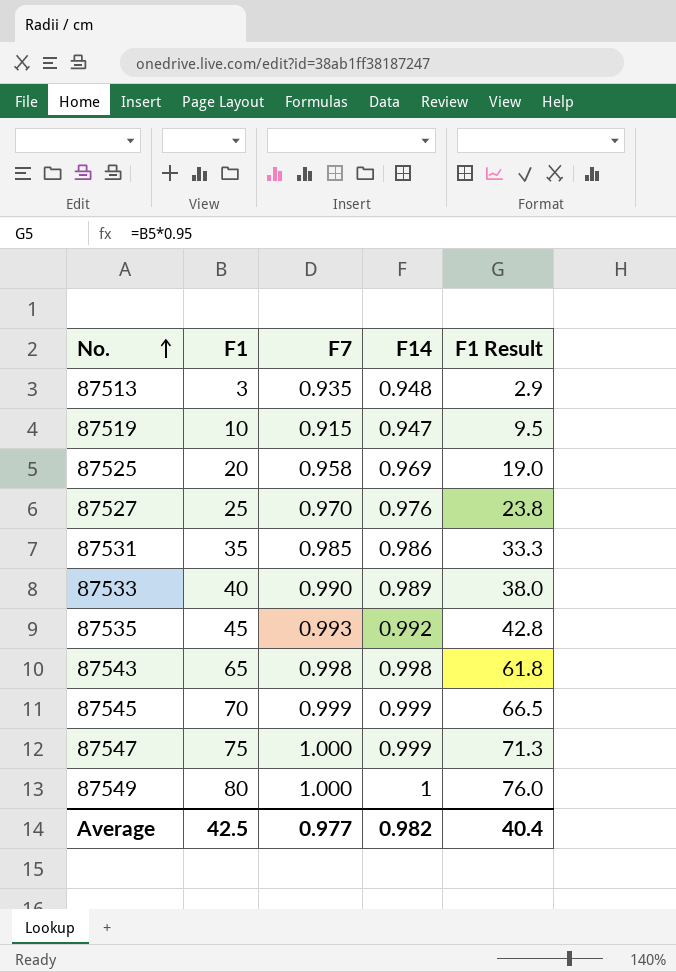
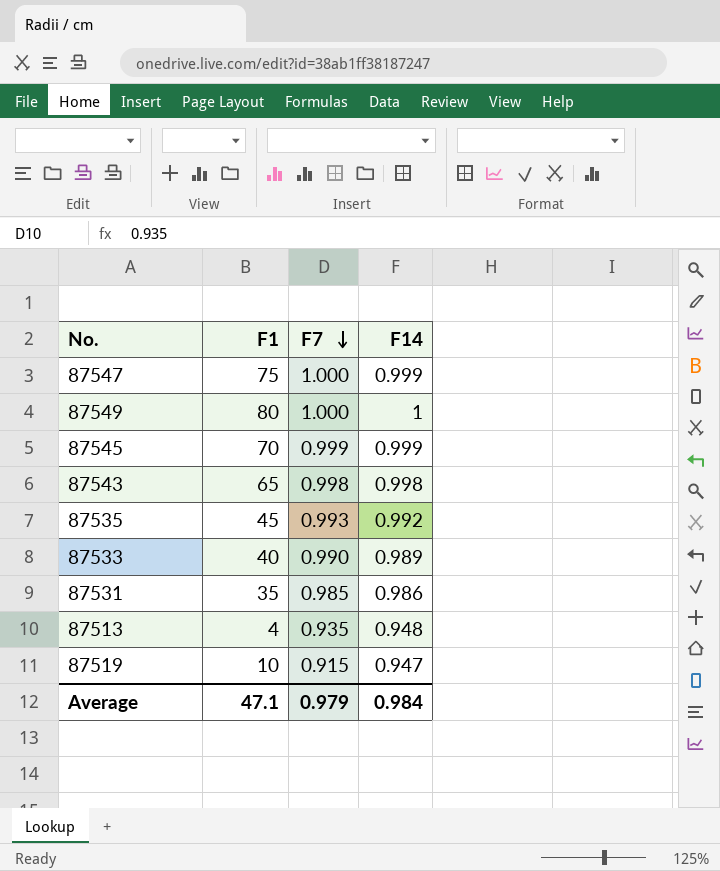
row order: No. ascending -> F7 descending
column F1 Result | formula: [F1] * 0.95 -> none
row 87525: 20 | 0.958 | 0.969 | 19.0 -> none
row 87527: 25 | 0.970 | 0.976 | 23.8 -> none
87513 | F1: 3 -> 4
Average | F1: 42.5 -> 47.1
Average | F7: 0.977 -> 0.979
Average | F14: 0.982 -> 0.984

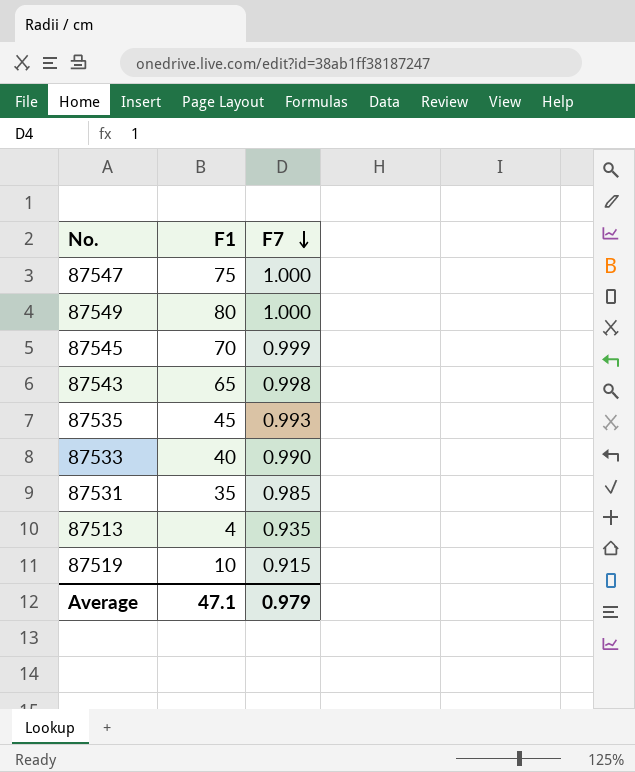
column F14 | position: 4 -> none

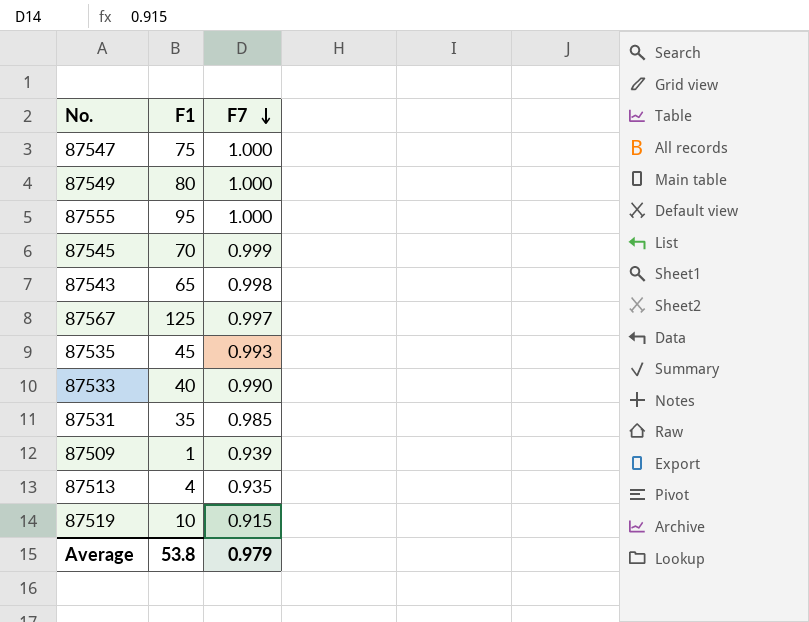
row 87555: none -> 95 | 1.000
row 87567: none -> 125 | 0.997
row 87509: none -> 1 | 0.939
Average | F1: 47.1 -> 53.8

